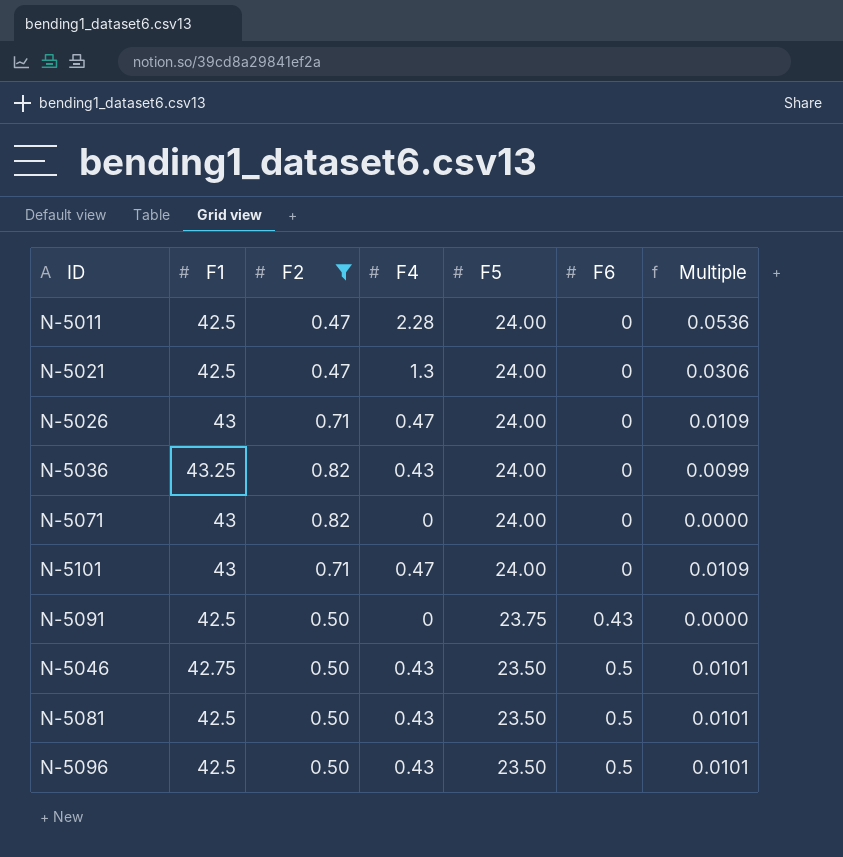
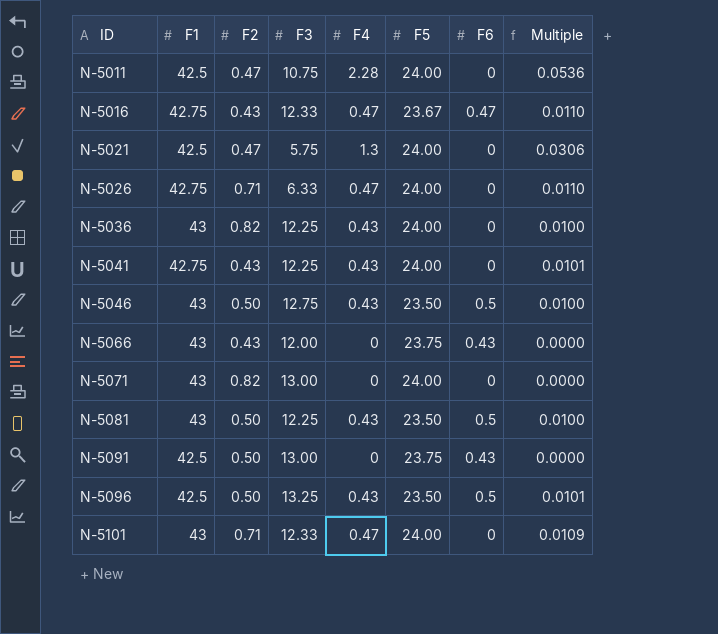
filter: F2 != 0.43 -> none
row order: F5 descending -> ID ascending
column F3 | position: none -> 4
N-5026 | F1: 43 -> 42.75
N-5026 | Multiple: 0.0109 -> 0.0110
N-5036 | F1: 43.25 -> 43
N-5036 | Multiple: 0.0099 -> 0.0100
N-5046 | F1: 42.75 -> 43
N-5046 | Multiple: 0.0101 -> 0.0100
N-5081 | F1: 42.5 -> 43
N-5081 | Multiple: 0.0101 -> 0.0100

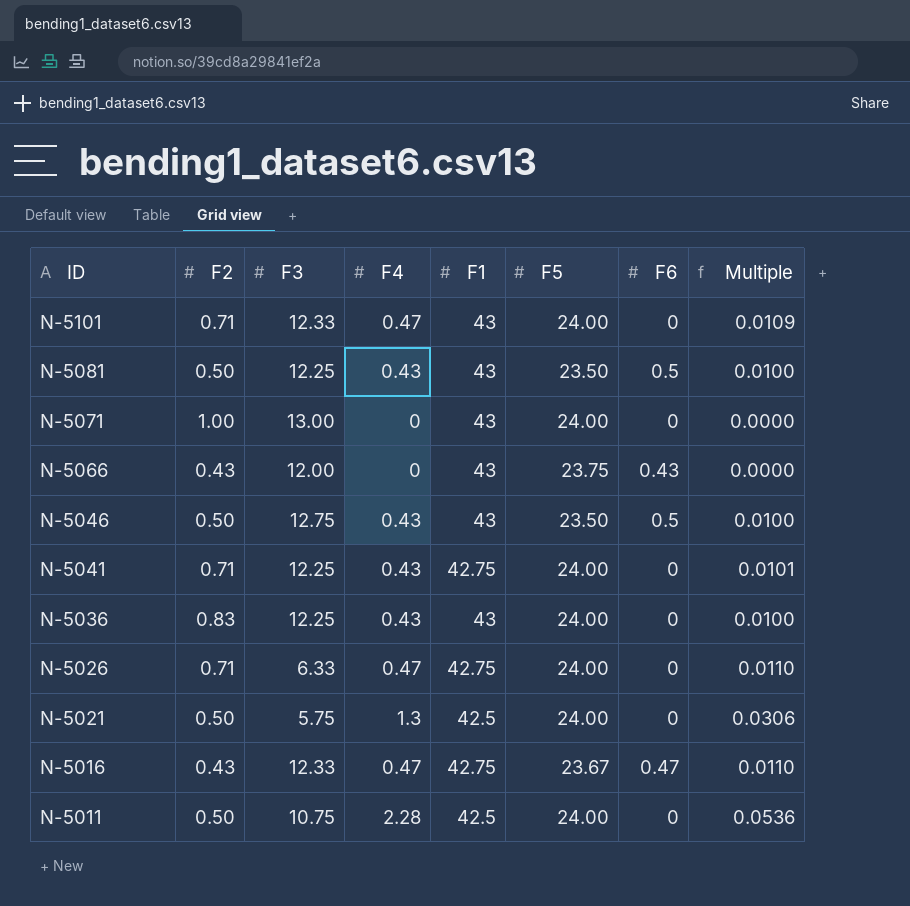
row order: ID ascending -> ID descending
column F1 | position: 2 -> 5
row N-5091: 42.5 | 0.50 | 13.00 | 0 | 23.75 | 0.43 | 0.0000 -> none
row N-5096: 42.5 | 0.50 | 13.25 | 0.43 | 23.50 | 0.5 | 0.0101 -> none
N-5071 | F2: 0.82 -> 1.00
N-5041 | F2: 0.43 -> 0.71
N-5036 | F2: 0.82 -> 0.83
N-5021 | F2: 0.47 -> 0.50
N-5011 | F2: 0.47 -> 0.50

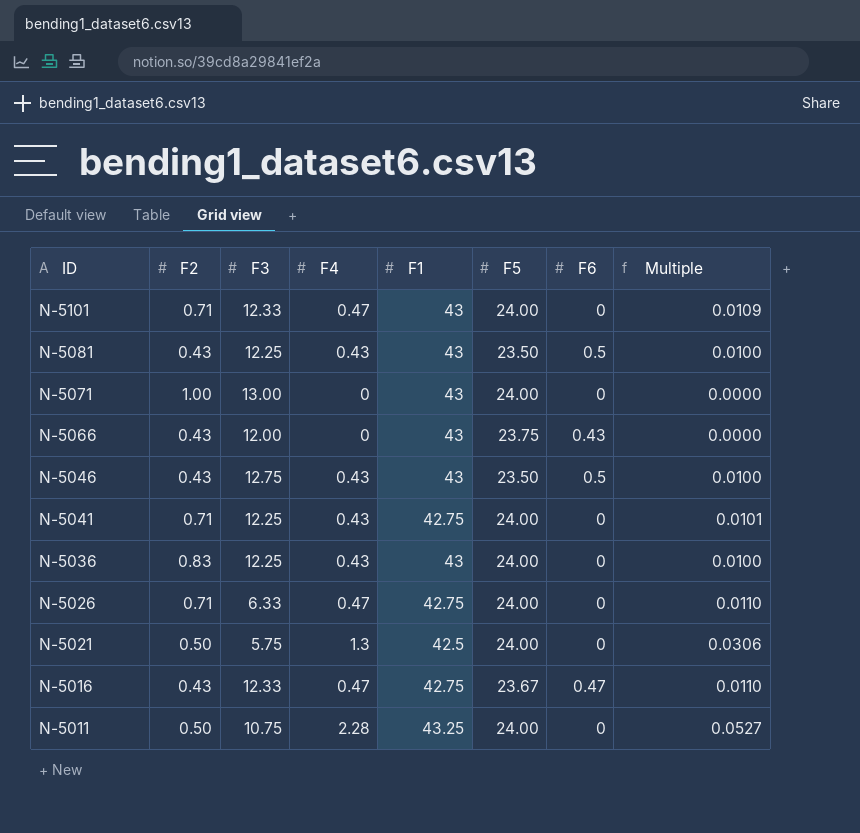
N-5081 | F2: 0.50 -> 0.43
N-5046 | F2: 0.50 -> 0.43
N-5011 | F1: 42.5 -> 43.25
N-5011 | Multiple: 0.0536 -> 0.0527

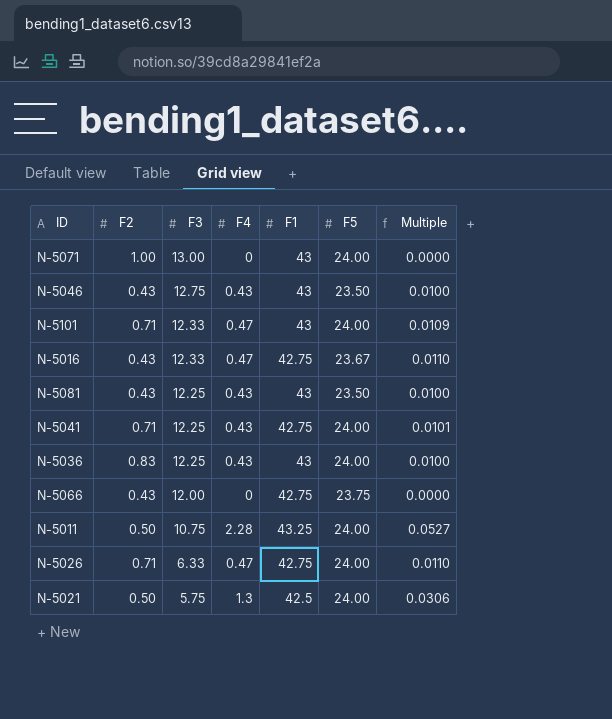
row order: ID descending -> F3 descending
column F6 | position: 7 -> none
N-5066 | F1: 43 -> 42.75

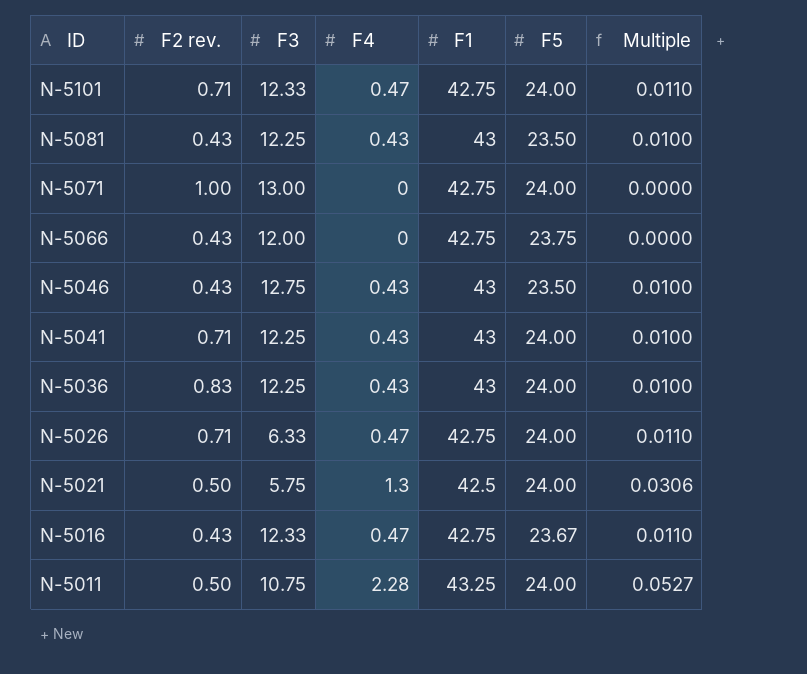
row order: F3 descending -> ID descending
column name: F2 -> F2 rev.
N-5101 | F1: 43 -> 42.75
N-5101 | Multiple: 0.0109 -> 0.0110
N-5071 | F1: 43 -> 42.75
N-5041 | F1: 42.75 -> 43
N-5041 | Multiple: 0.0101 -> 0.0100

